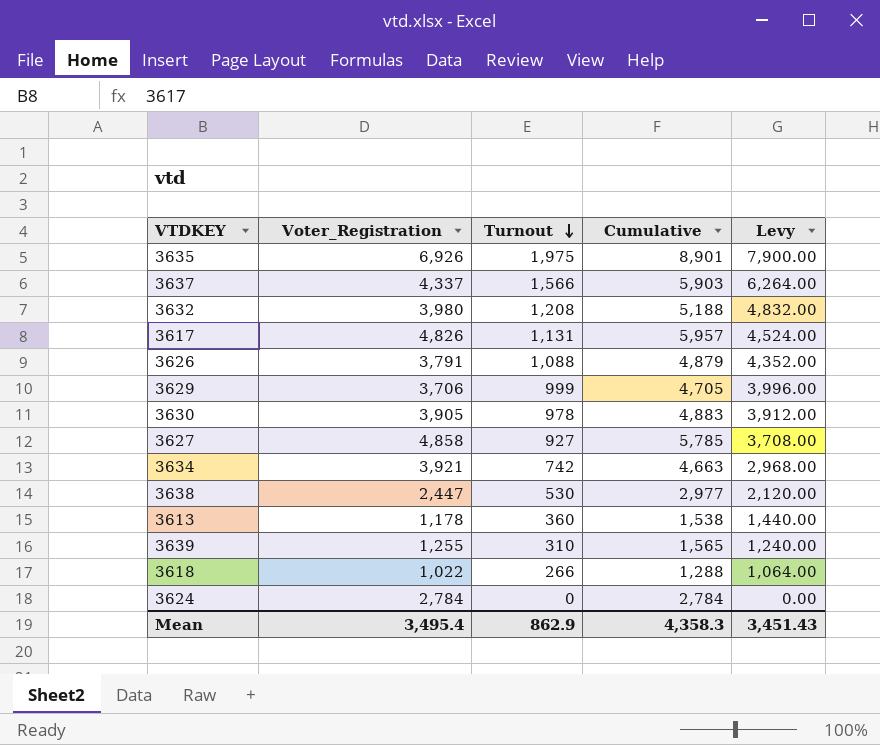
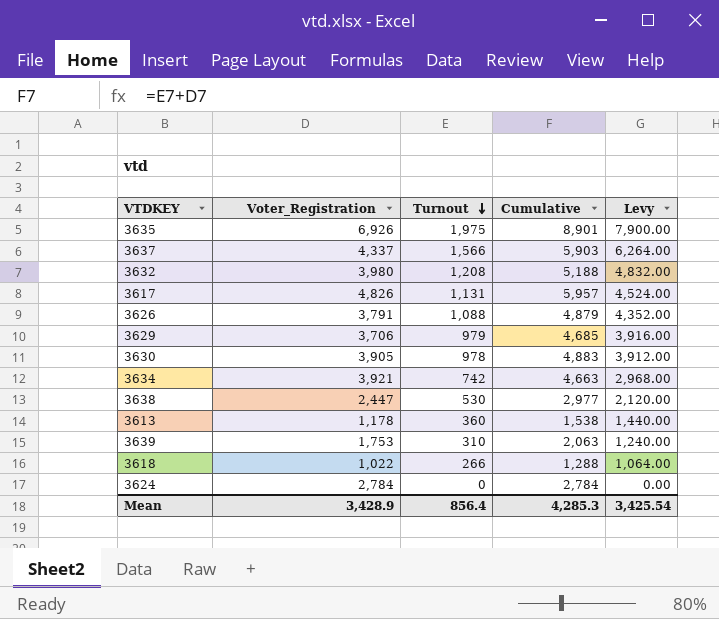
row 3627: 4,858 | 927 | 5,785 | 3,708.00 -> none
3629 | Turnout: 999 -> 979
3629 | Cumulative: 4,705 -> 4,685
3629 | Levy: 3,996.00 -> 3,916.00
3639 | Voter_Registration: 1,255 -> 1,753
3639 | Cumulative: 1,565 -> 2,063
Mean | Voter_Registration: 3,495.4 -> 3,428.9
Mean | Turnout: 862.9 -> 856.4
Mean | Cumulative: 4,358.3 -> 4,285.3
Mean | Levy: 3,451.43 -> 3,425.54

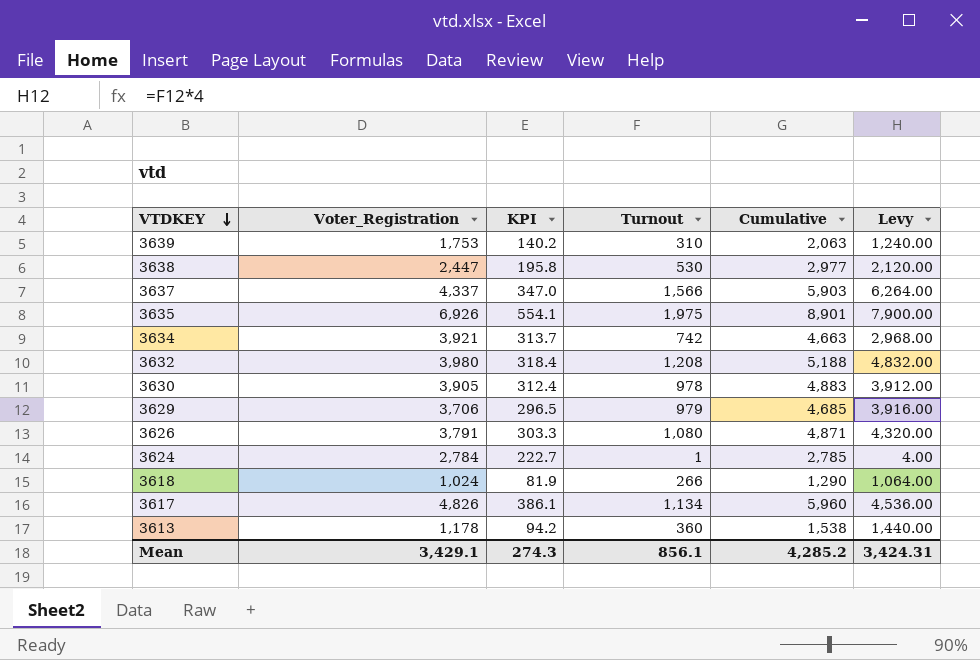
row order: Turnout descending -> VTDKEY descending
column KPI | formula: none -> [Voter_Registration] * 0.08
3626 | Turnout: 1,088 -> 1,080
3626 | Cumulative: 4,879 -> 4,871
3626 | Levy: 4,352.00 -> 4,320.00
3624 | Turnout: 0 -> 1
3624 | Cumulative: 2,784 -> 2,785
3624 | Levy: 0.00 -> 4.00
3618 | Voter_Registration: 1,022 -> 1,024
3618 | Cumulative: 1,288 -> 1,290
3617 | Turnout: 1,131 -> 1,134
3617 | Cumulative: 5,957 -> 5,960
3617 | Levy: 4,524.00 -> 4,536.00
Mean | Voter_Registration: 3,428.9 -> 3,429.1
Mean | Turnout: 856.4 -> 856.1
Mean | Cumulative: 4,285.3 -> 4,285.2
Mean | Levy: 3,425.54 -> 3,424.31

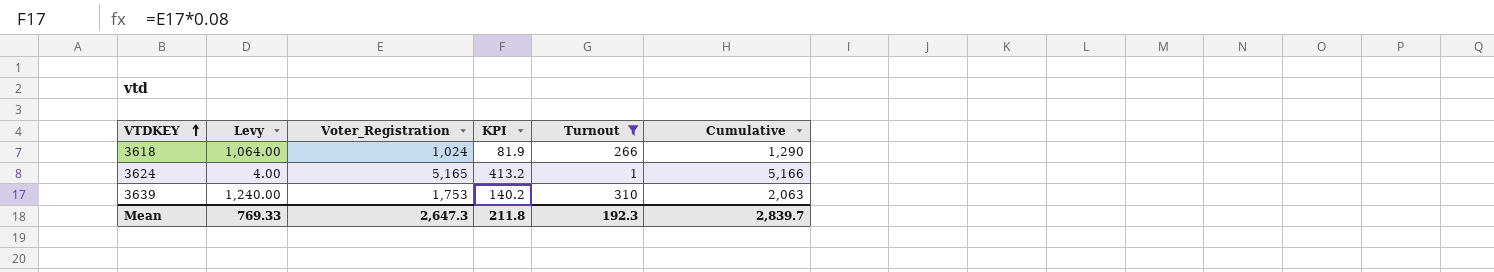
filter: none -> Turnout <= 310
row order: VTDKEY descending -> VTDKEY ascending
column Levy | position: 6 -> 2
3624 | Voter_Registration: 2,784 -> 5,165
3624 | KPI: 222.7 -> 413.2
3624 | Cumulative: 2,785 -> 5,166
Mean | Levy: 3,424.31 -> 769.33
Mean | Voter_Registration: 3,429.1 -> 2,647.3
Mean | KPI: 274.3 -> 211.8
Mean | Turnout: 856.1 -> 192.3
Mean | Cumulative: 4,285.2 -> 2,839.7

